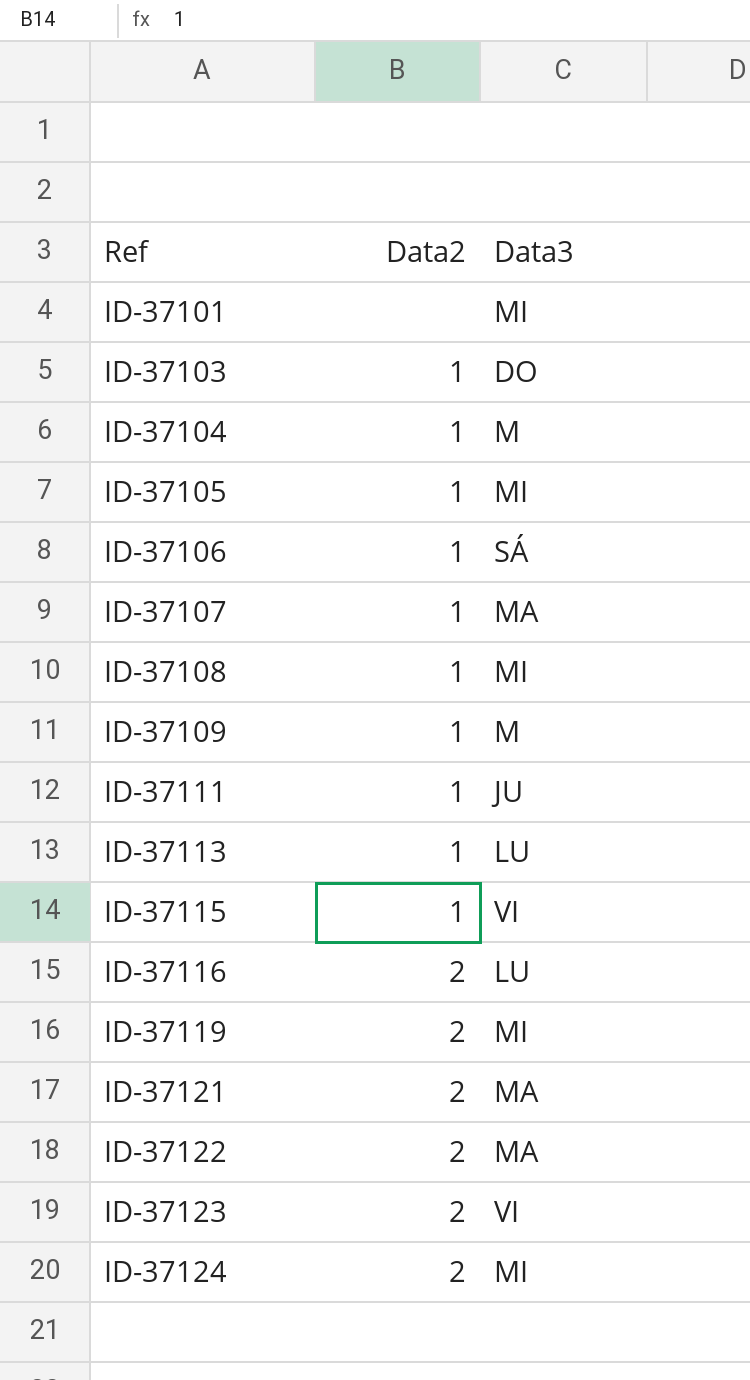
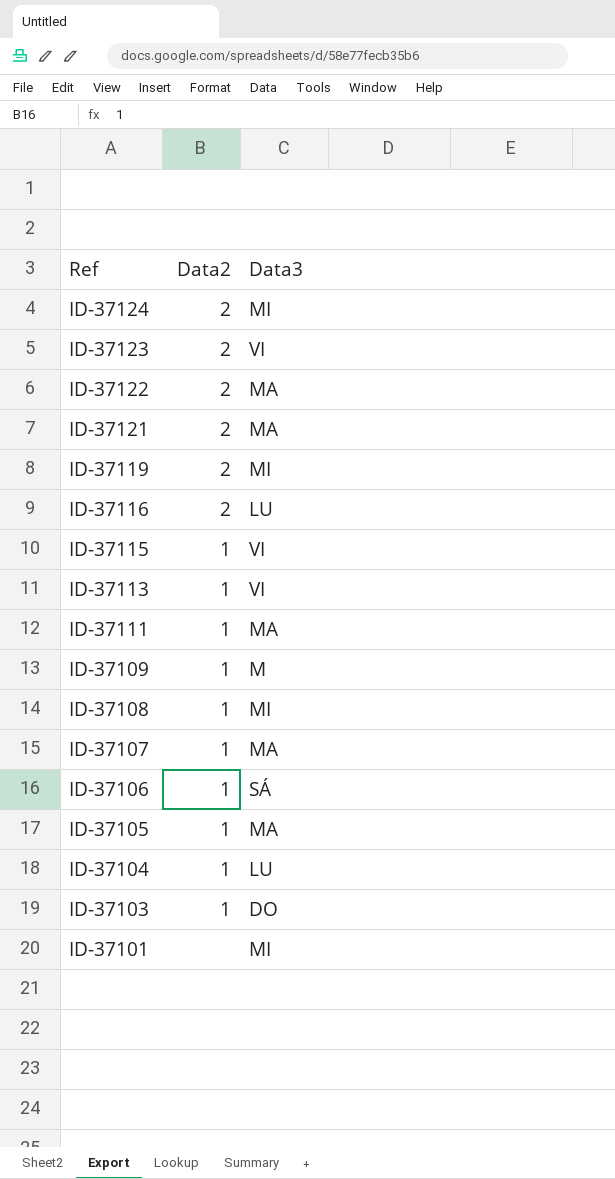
row order: Ref ascending -> Ref descending
ID-37113 | Data3: LU -> VI
ID-37111 | Data3: JU -> MA
ID-37105 | Data3: MI -> MA
ID-37104 | Data3: M -> LU

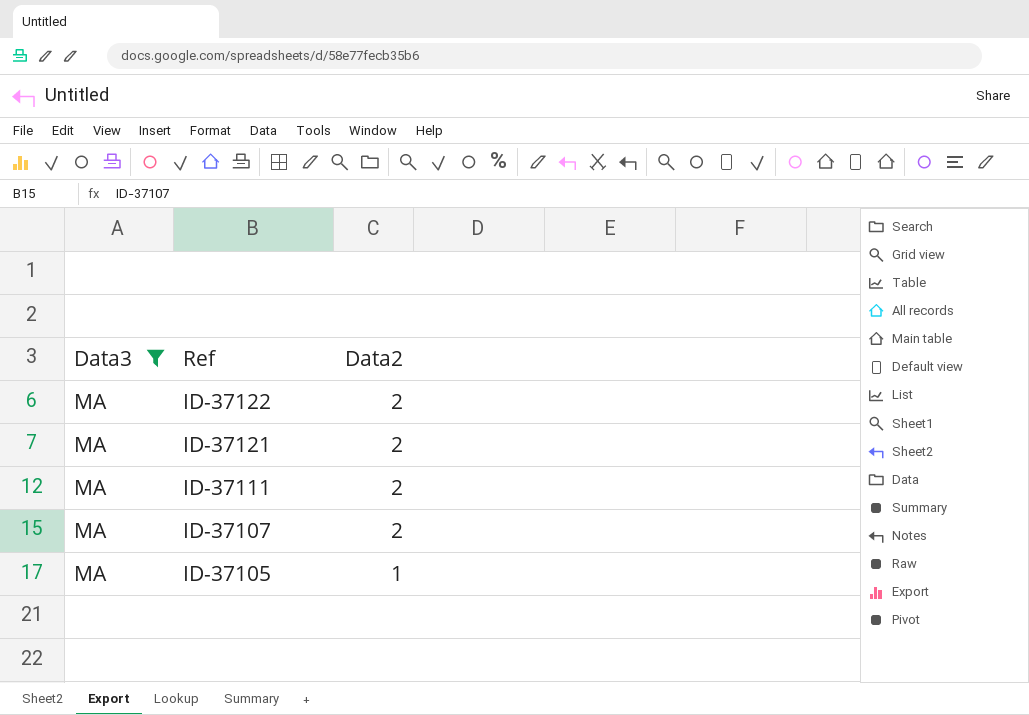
filter: none -> Data3 = MA
column Data3 | position: 3 -> 1
ID-37111 | Data2: 1 -> 2
ID-37107 | Data2: 1 -> 2

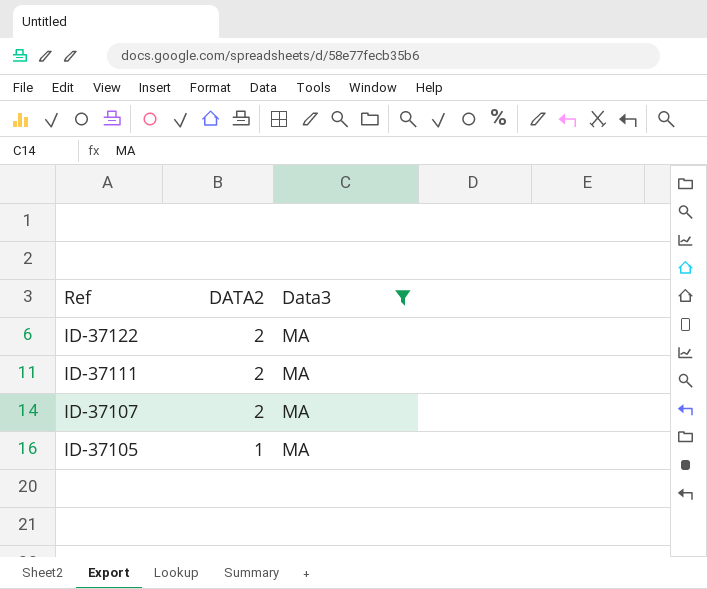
column name: Data2 -> DATA2
column Data3 | position: 1 -> 3
row ID-37121: MA | 2 -> none

